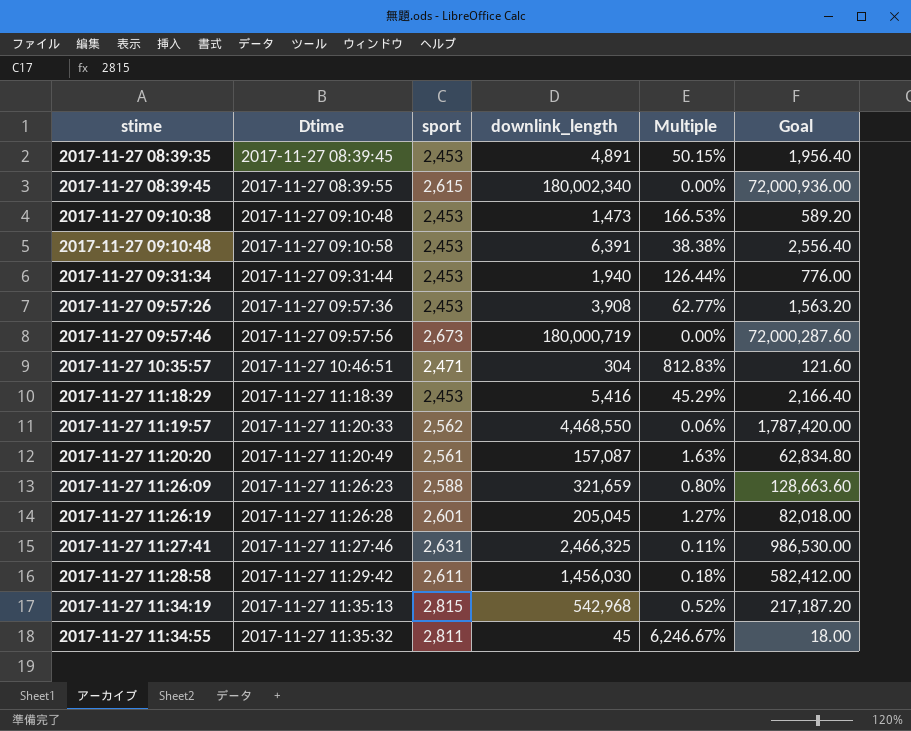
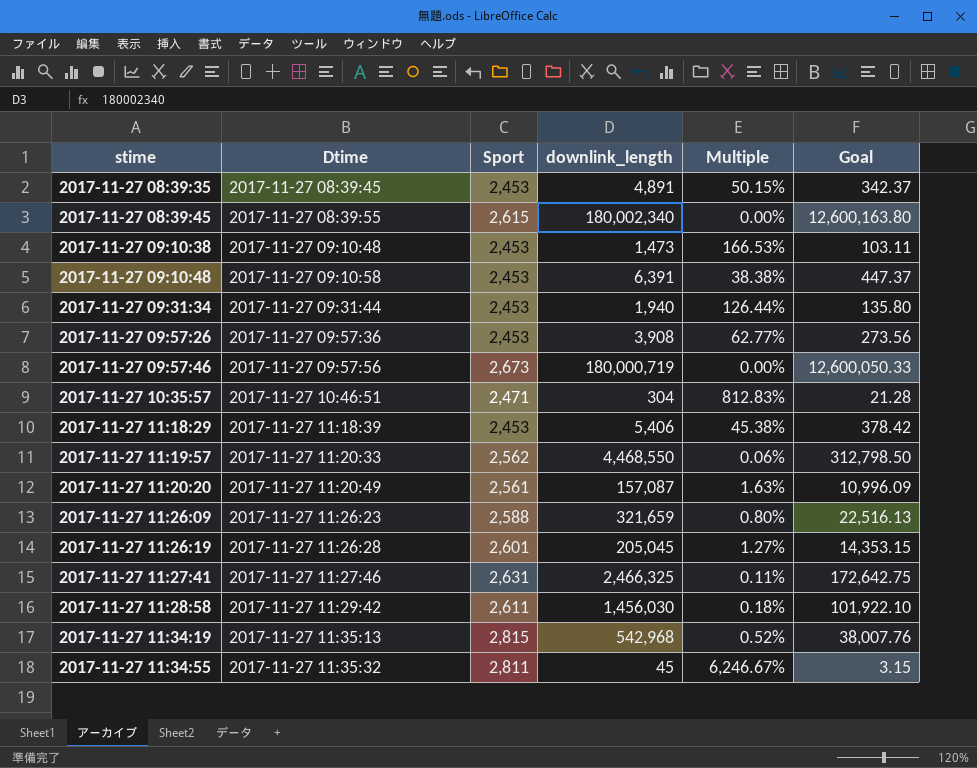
column name: sport -> Sport
column Goal | formula: [downlink_length] * 0.4 -> [downlink_length] * 0.07
2017-11-27 11:18:29 | downlink_length: 5,416 -> 5,406
2017-11-27 11:18:29 | Multiple: 45.29% -> 45.38%

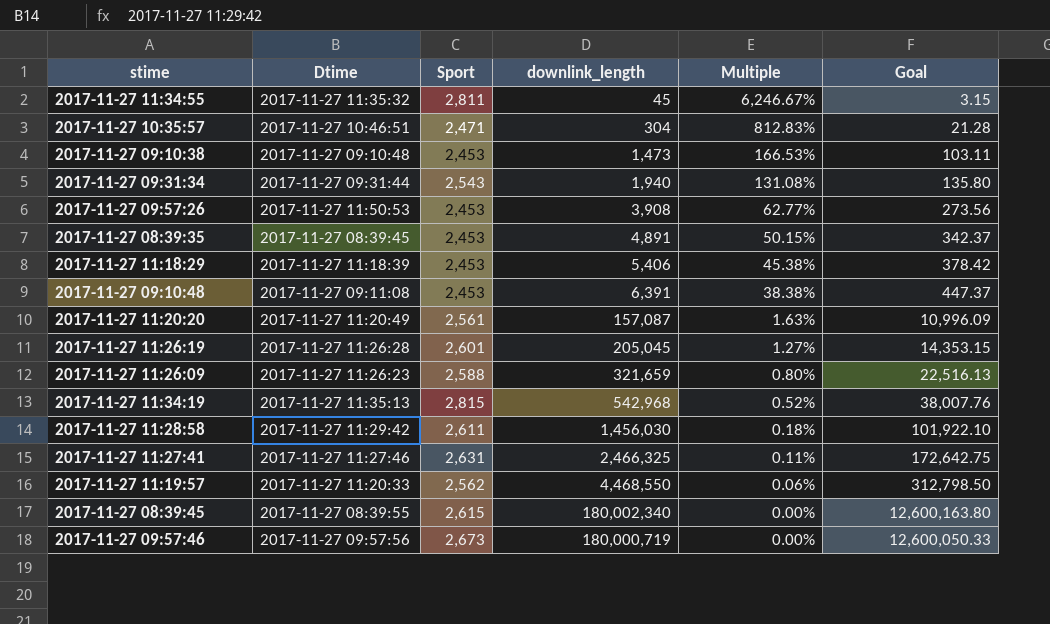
row order: stime ascending -> Multiple descending
2017-11-27 09:31:34 | Sport: 2,453 -> 2,543
2017-11-27 09:31:34 | Multiple: 126.44% -> 131.08%
2017-11-27 09:57:26 | Dtime: 2017-11-27 09:57:36 -> 2017-11-27 11:50:53
2017-11-27 09:10:48 | Dtime: 2017-11-27 09:10:58 -> 2017-11-27 09:11:08

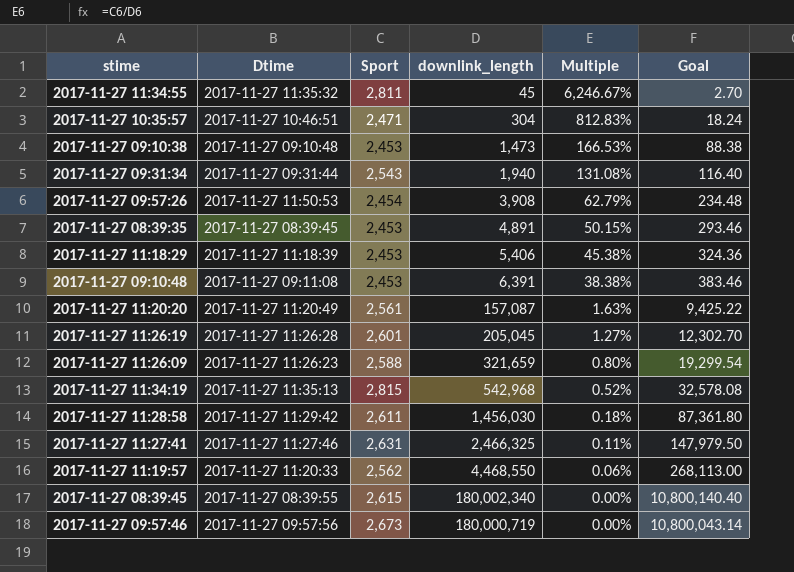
column Goal | formula: [downlink_length] * 0.07 -> [downlink_length] * 0.06
2017-11-27 09:57:26 | Sport: 2,453 -> 2,454
2017-11-27 09:57:26 | Multiple: 62.77% -> 62.79%

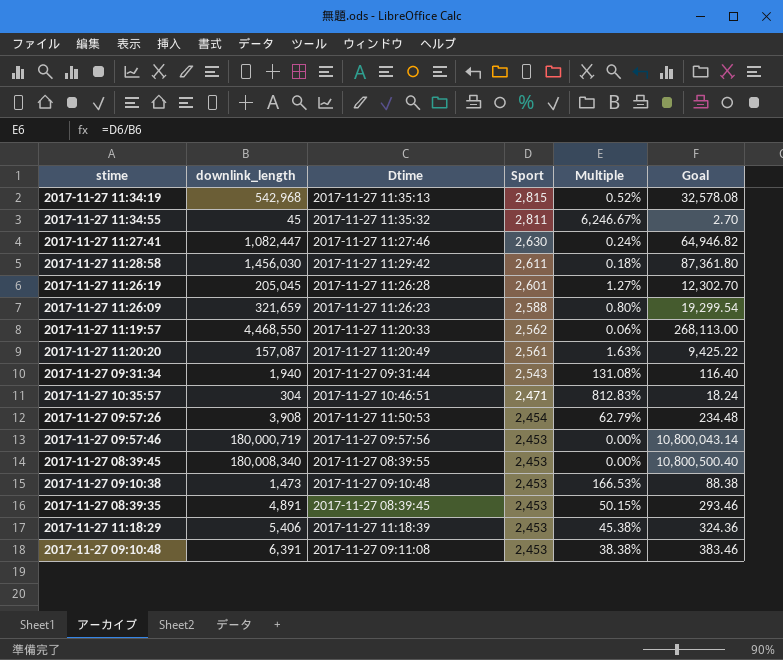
row order: Multiple descending -> Sport descending
column downlink_length | position: 4 -> 2
2017-11-27 11:27:41 | downlink_length: 2,466,325 -> 1,082,447
2017-11-27 11:27:41 | Sport: 2,631 -> 2,630
2017-11-27 11:27:41 | Multiple: 0.11% -> 0.24%
2017-11-27 11:27:41 | Goal: 147,979.50 -> 64,946.82
2017-11-27 09:57:46 | Sport: 2,673 -> 2,453
2017-11-27 08:39:45 | downlink_length: 180,002,340 -> 180,008,340
2017-11-27 08:39:45 | Sport: 2,615 -> 2,453
2017-11-27 08:39:45 | Goal: 10,800,140.40 -> 10,800,500.40

